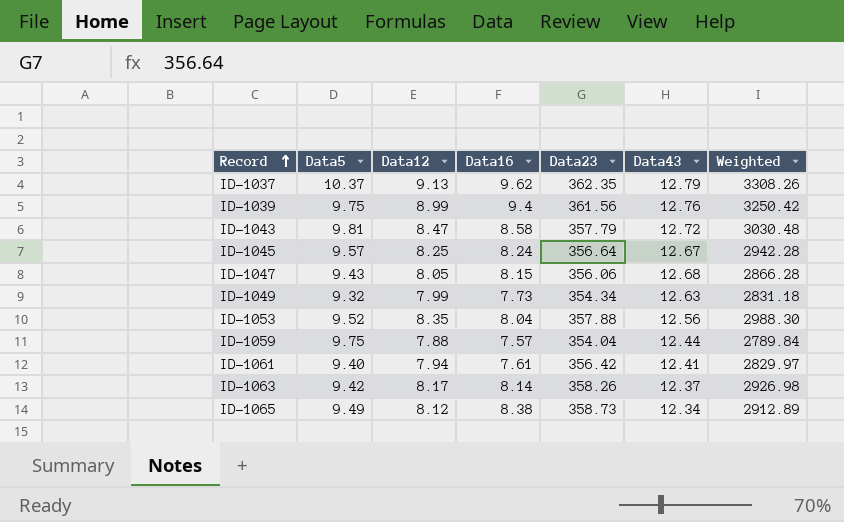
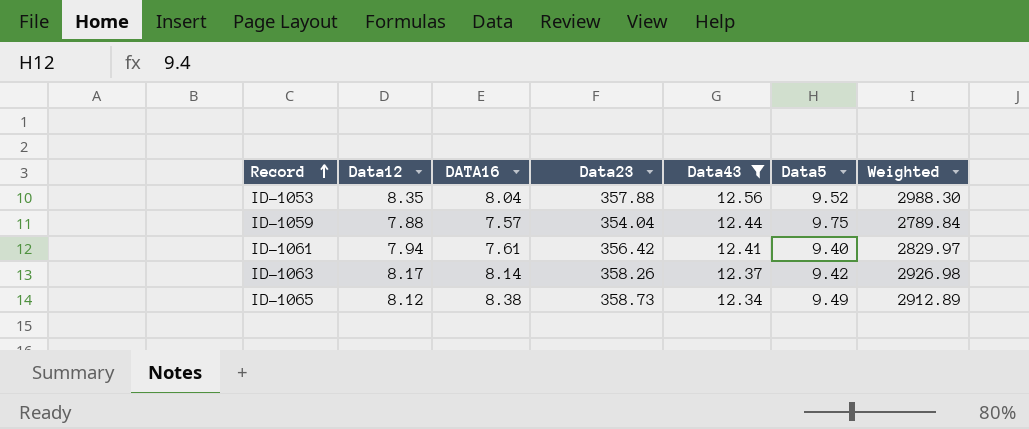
filter: none -> Data43 <= 12.56
column name: Data16 -> DATA16
column Data5 | position: 2 -> 6

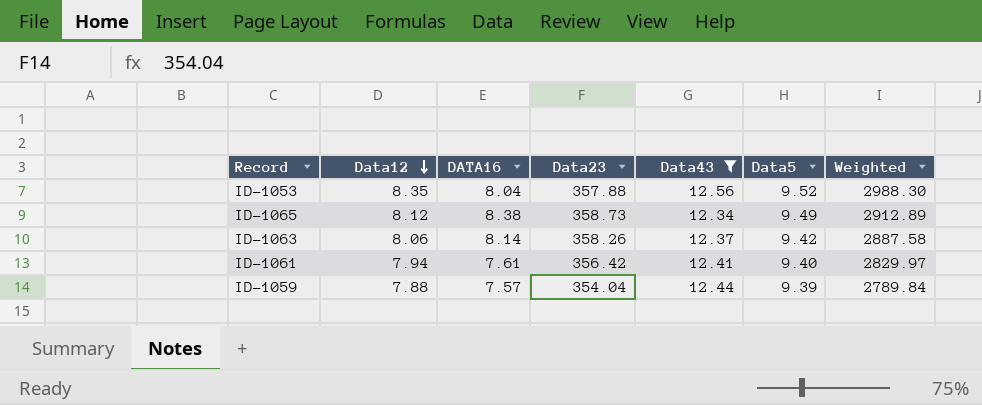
row order: Record ascending -> Data12 descending
ID-1063 | Data12: 8.17 -> 8.06
ID-1063 | Weighted: 2926.98 -> 2887.58
ID-1059 | Data5: 9.75 -> 9.39

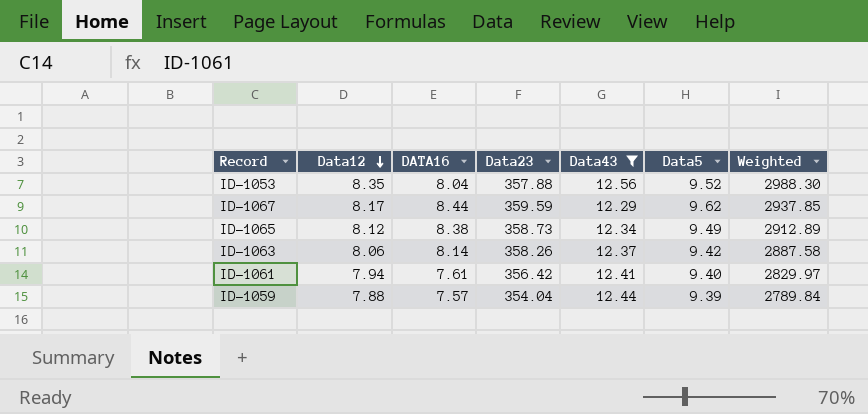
row ID-1067: none -> 8.17 | 8.44 | 359.59 | 12.29 | 9.62 | 2937.85

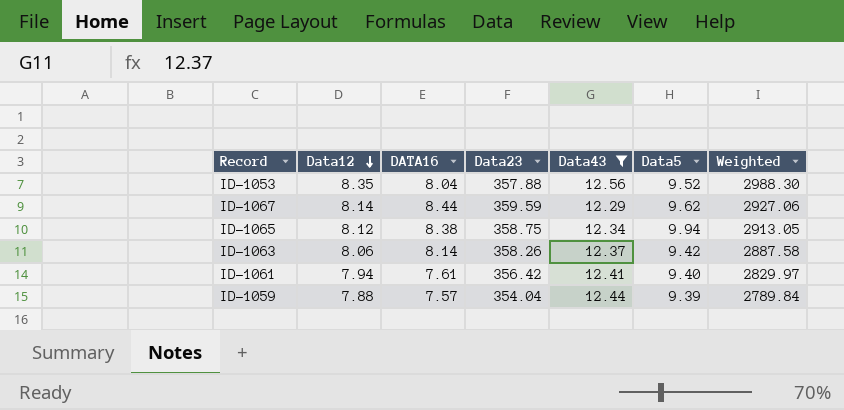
ID-1067 | Data12: 8.17 -> 8.14
ID-1067 | Weighted: 2937.85 -> 2927.06
ID-1065 | Data23: 358.73 -> 358.75
ID-1065 | Data5: 9.49 -> 9.94
ID-1065 | Weighted: 2912.89 -> 2913.05

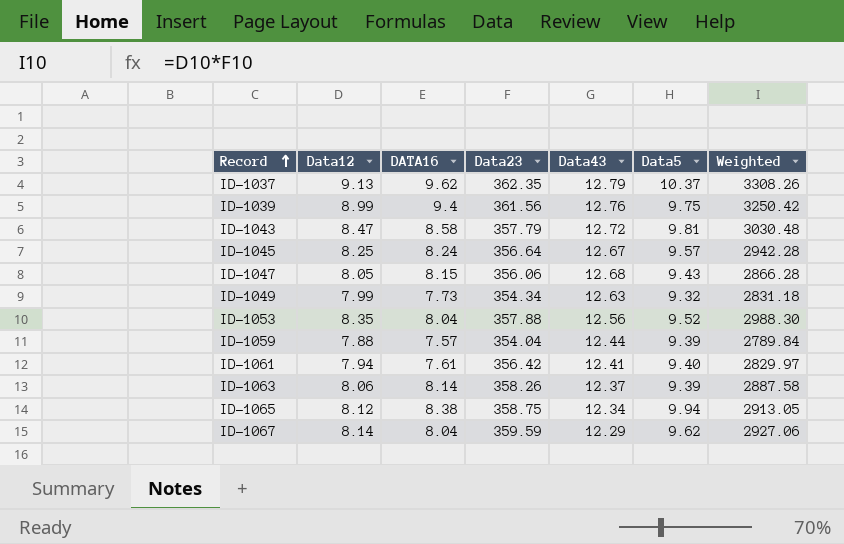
filter: Data43 <= 12.56 -> none
row order: Data12 descending -> Record ascending
ID-1063 | Data5: 9.42 -> 9.39
ID-1067 | DATA16: 8.44 -> 8.04

